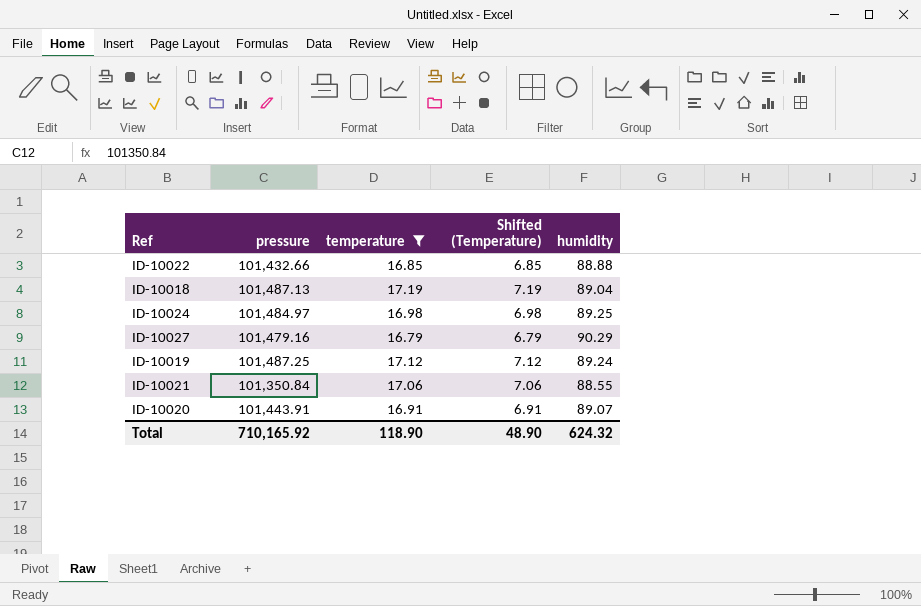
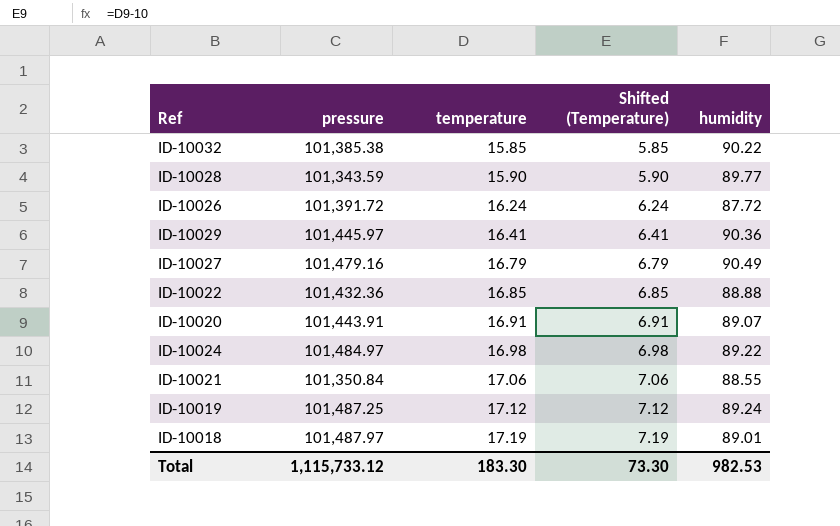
filter: temperature >= 16.79 -> none
row order: none -> temperature ascending
ID-10027 | humidity: 90.29 -> 90.49
ID-10022 | pressure: 101,432.66 -> 101,432.36
ID-10024 | humidity: 89.25 -> 89.22
ID-10018 | pressure: 101,487.13 -> 101,487.97
ID-10018 | humidity: 89.04 -> 89.01
Total | pressure: 710,165.92 -> 1,115,733.12
Total | temperature: 118.90 -> 183.30
Total | Shifted (Temperature): 48.90 -> 73.30
Total | humidity: 624.32 -> 982.53

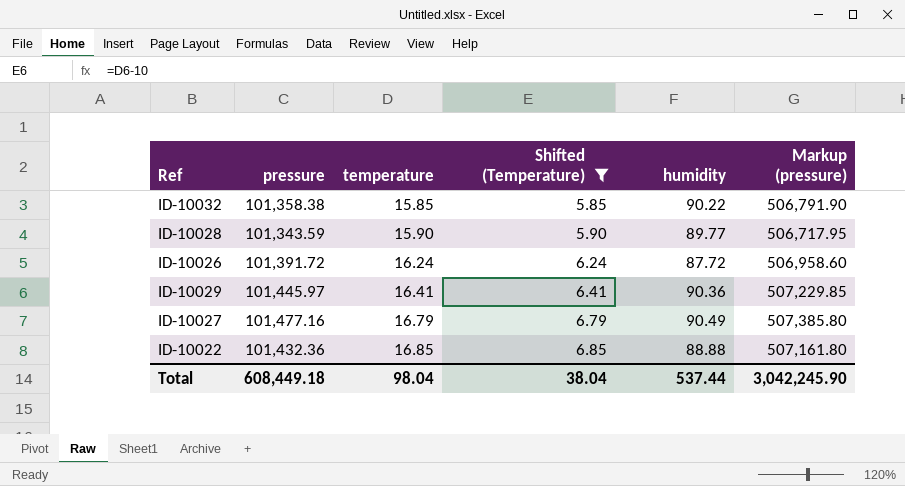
filter: none -> Shifted (Temperature) <= 6.85
column Markup (pressure) | formula: none -> [pressure] * 5
ID-10032 | pressure: 101,385.38 -> 101,358.38
ID-10027 | pressure: 101,479.16 -> 101,477.16
Total | pressure: 1,115,733.12 -> 608,449.18
Total | temperature: 183.30 -> 98.04
Total | Shifted (Temperature): 73.30 -> 38.04
Total | humidity: 982.53 -> 537.44

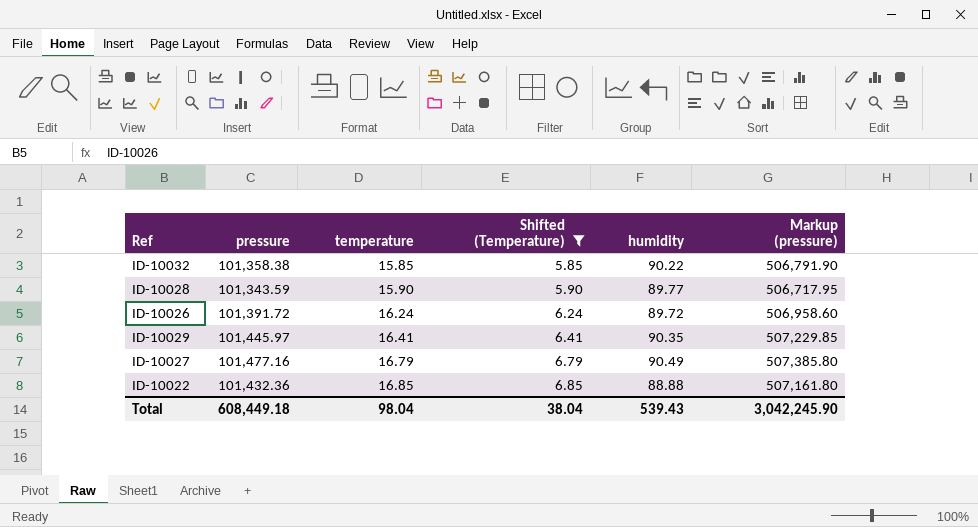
ID-10026 | humidity: 87.72 -> 89.72
ID-10029 | humidity: 90.36 -> 90.35
Total | humidity: 537.44 -> 539.43

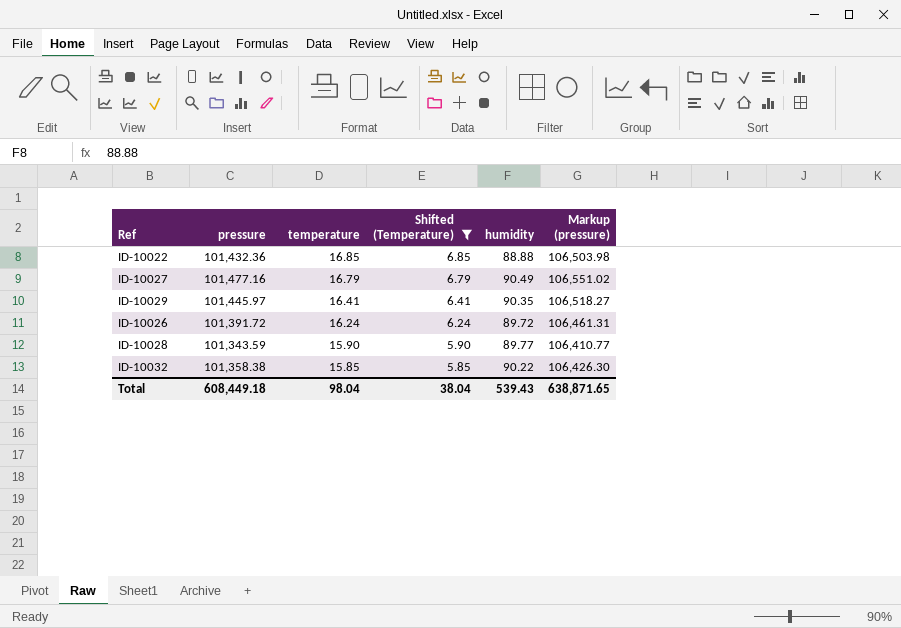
row order: temperature ascending -> temperature descending
column Markup (pressure) | formula: [pressure] * 5 -> [pressure] * 1.05
Total | Markup (pressure): 3,042,245.90 -> 638,871.65

